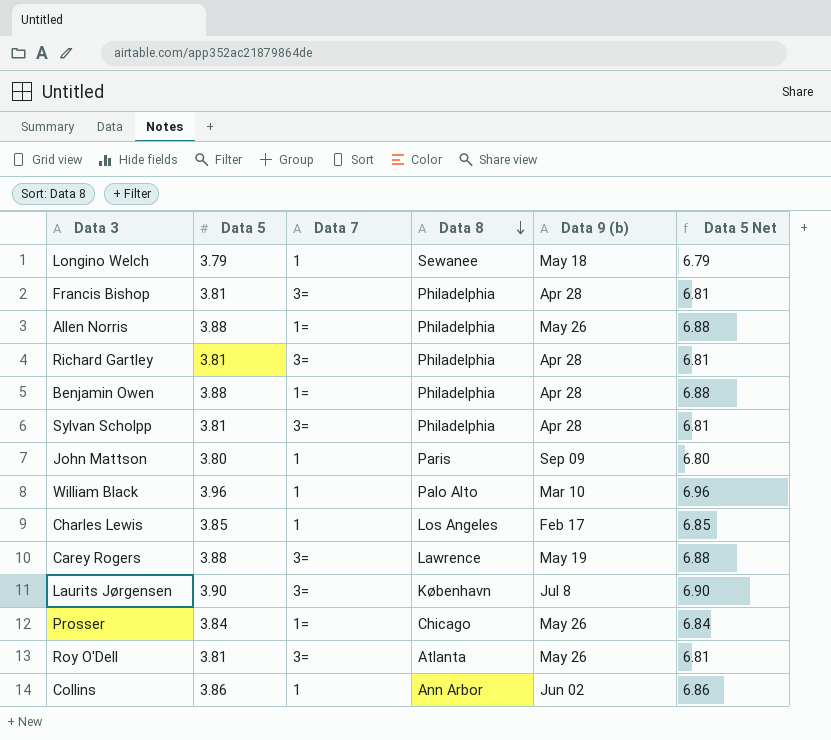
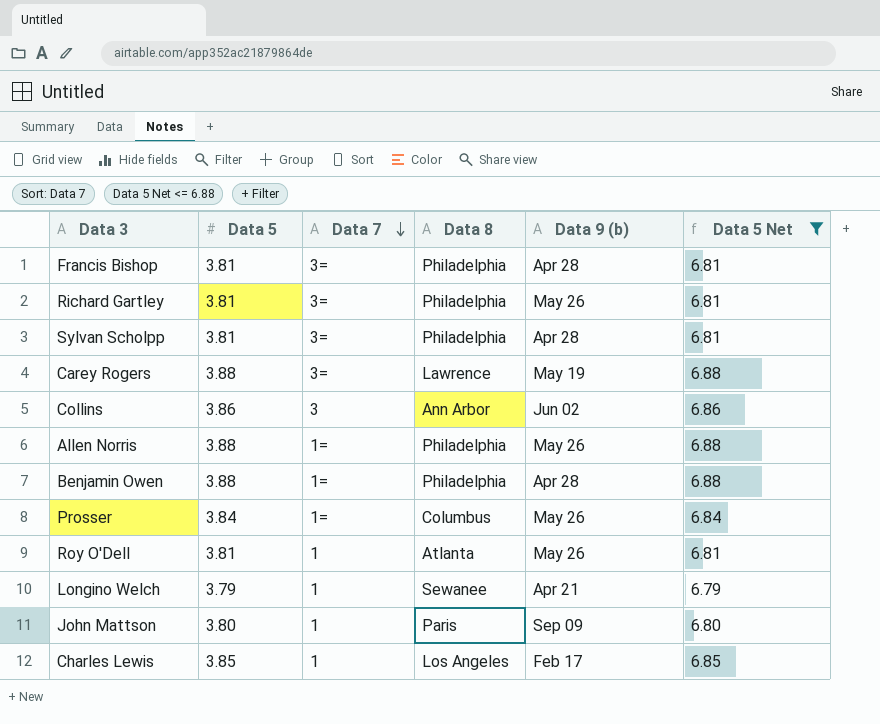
filter: none -> Data 5 Net <= 6.88
row order: Data 8 descending -> Data 7 descending
Richard Gartley | Data 9 (b): Apr 28 -> May 26
Collins | Data 7: 1 -> 3
Prosser | Data 8: Chicago -> Columbus
Roy O'Dell | Data 7: 3= -> 1
Longino Welch | Data 9 (b): May 18 -> Apr 21

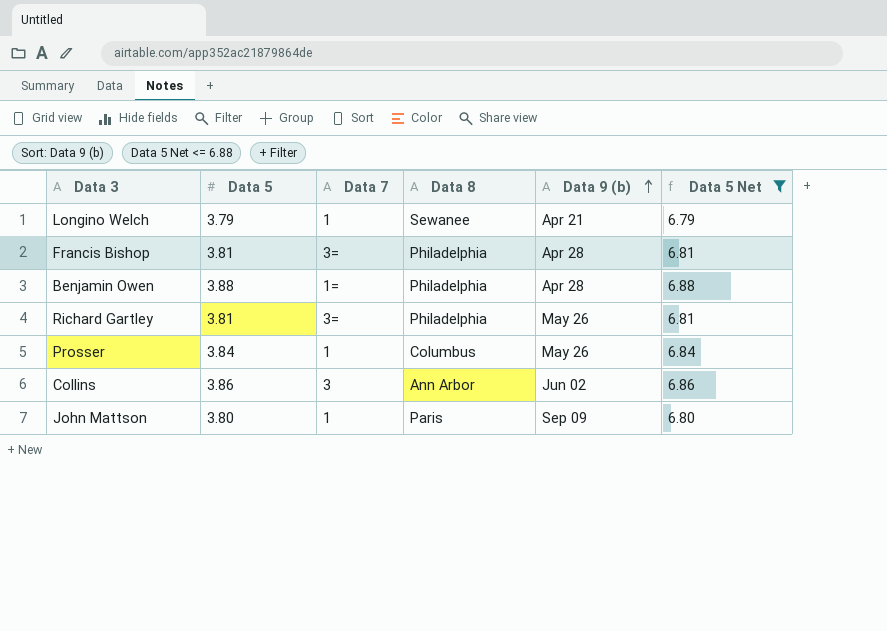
row order: Data 7 descending -> Data 9 (b) ascending
row Sylvan Scholpp: 3.81 | 3= | Philadelphia | Apr 28 | 6.81 -> none
row Carey Rogers: 3.88 | 3= | Lawrence | May 19 | 6.88 -> none
row Allen Norris: 3.88 | 1= | Philadelphia | May 26 | 6.88 -> none
row Roy O'Dell: 3.81 | 1 | Atlanta | May 26 | 6.81 -> none
row Charles Lewis: 3.85 | 1 | Los Angeles | Feb 17 | 6.85 -> none
Prosser | Data 7: 1= -> 1

